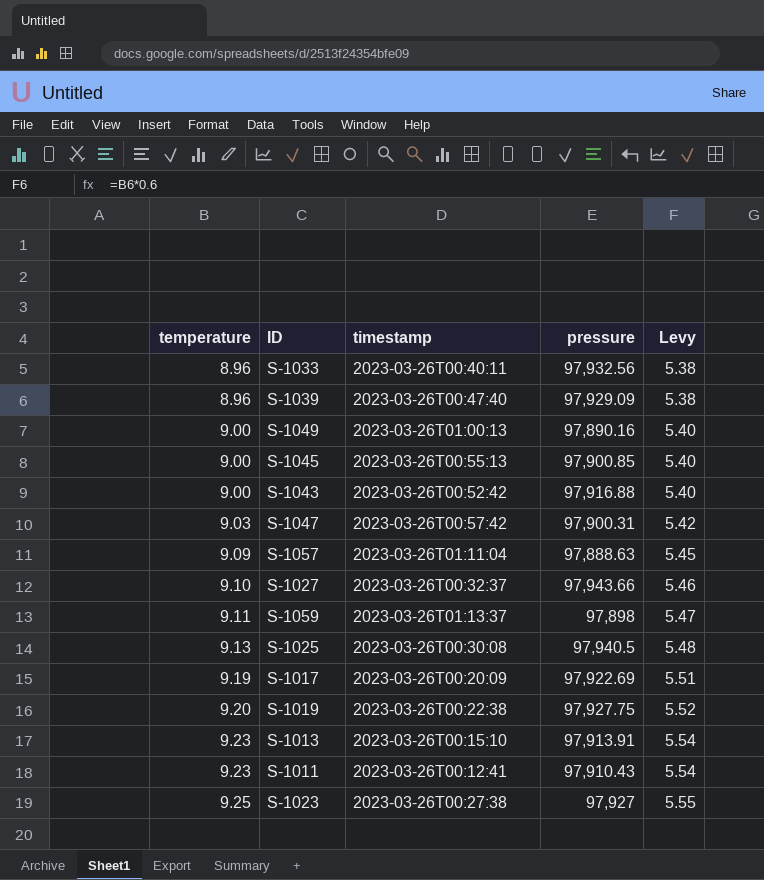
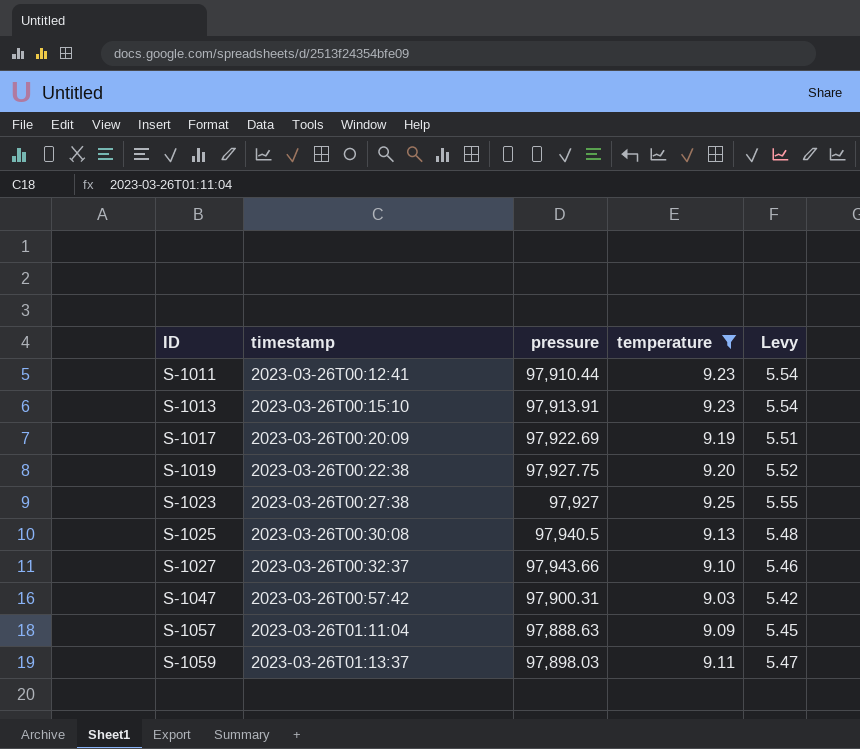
filter: none -> temperature >= 9.03
row order: temperature ascending -> ID ascending
column temperature | position: 1 -> 4
S-1011 | pressure: 97,910.43 -> 97,910.44
S-1059 | pressure: 97,898 -> 97,898.03

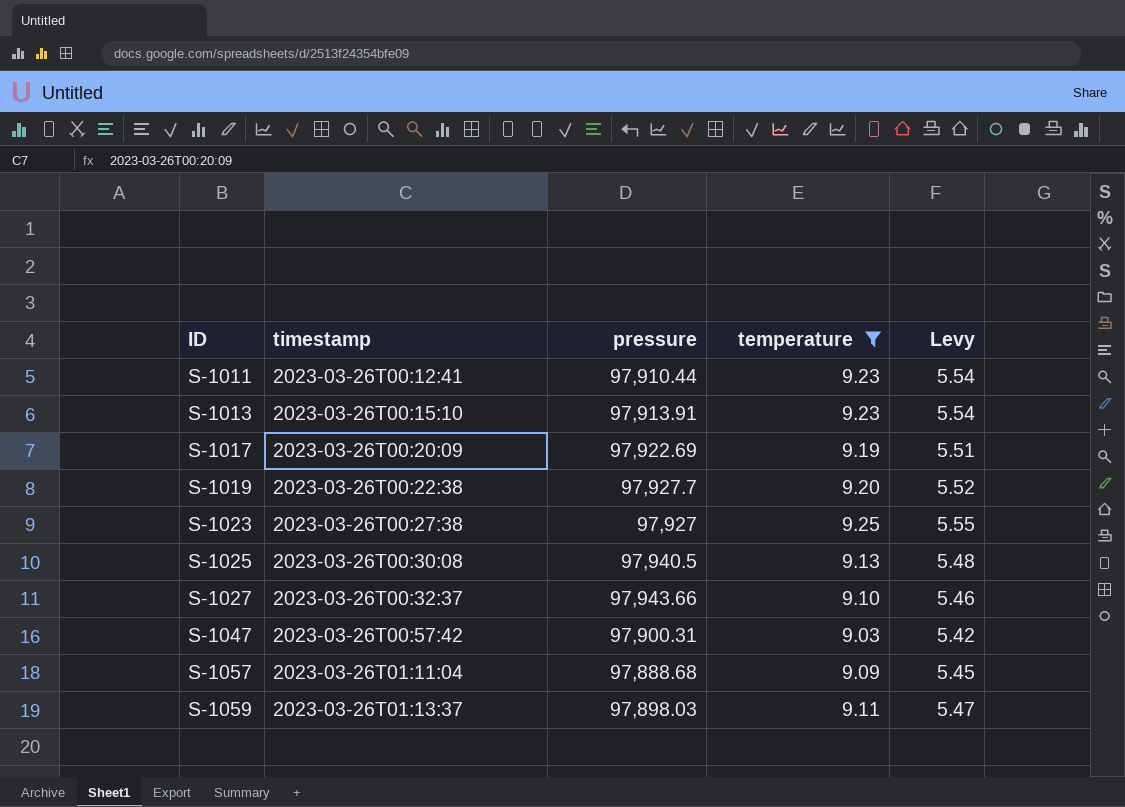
S-1019 | pressure: 97,927.75 -> 97,927.7
S-1057 | pressure: 97,888.63 -> 97,888.68

